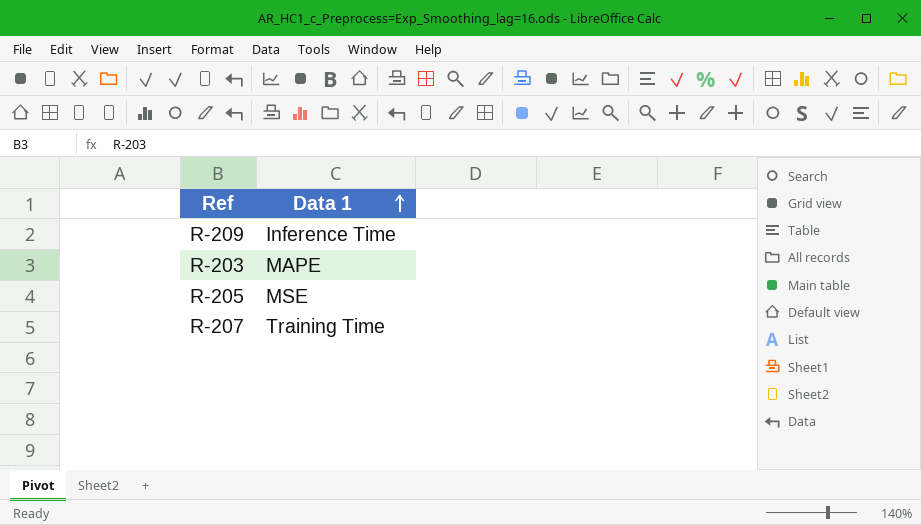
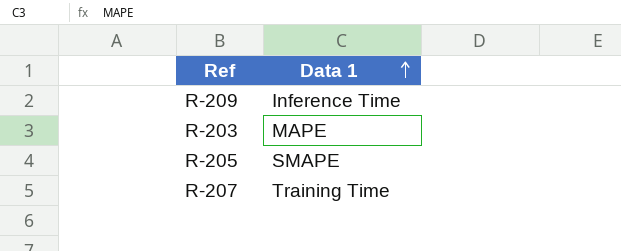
R-205 | Data 1: MSE -> SMAPE

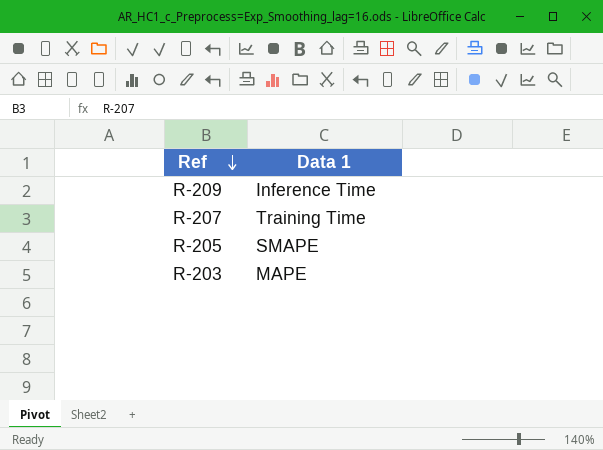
row order: Data 1 ascending -> Ref descending

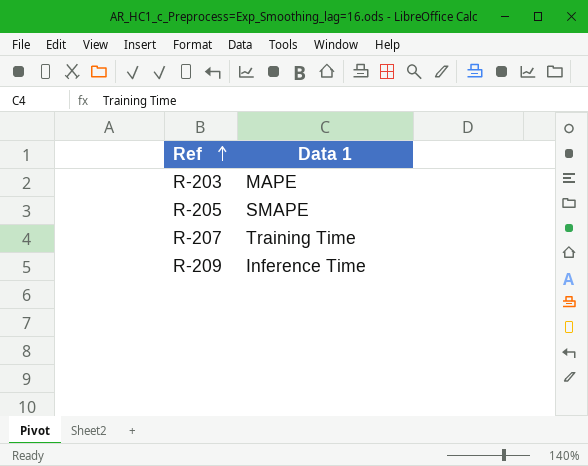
row order: Ref descending -> Ref ascending

